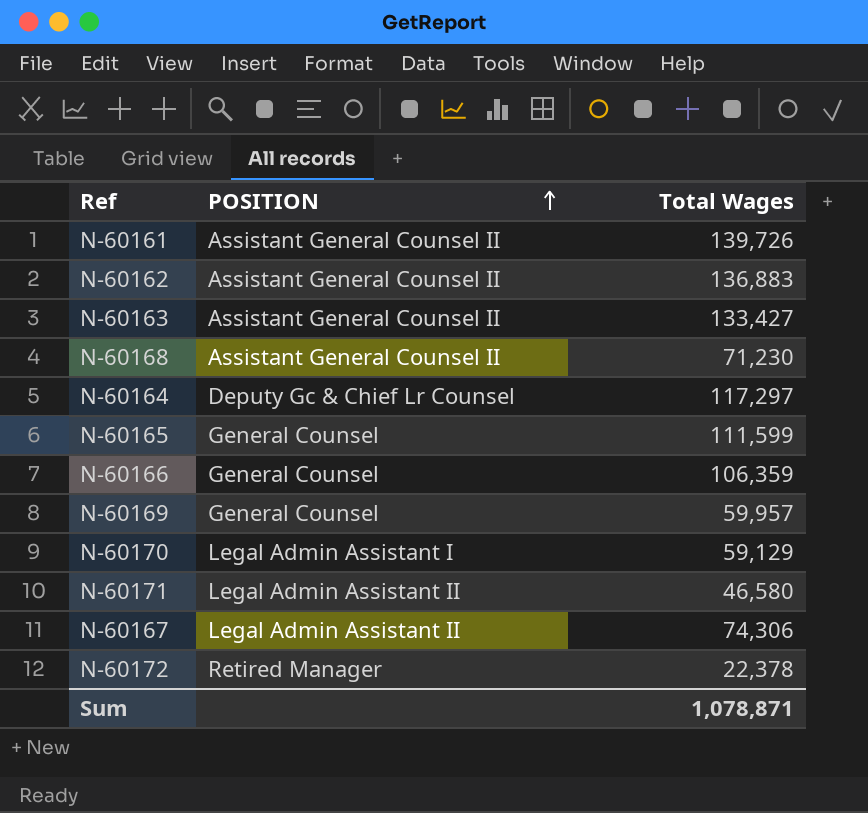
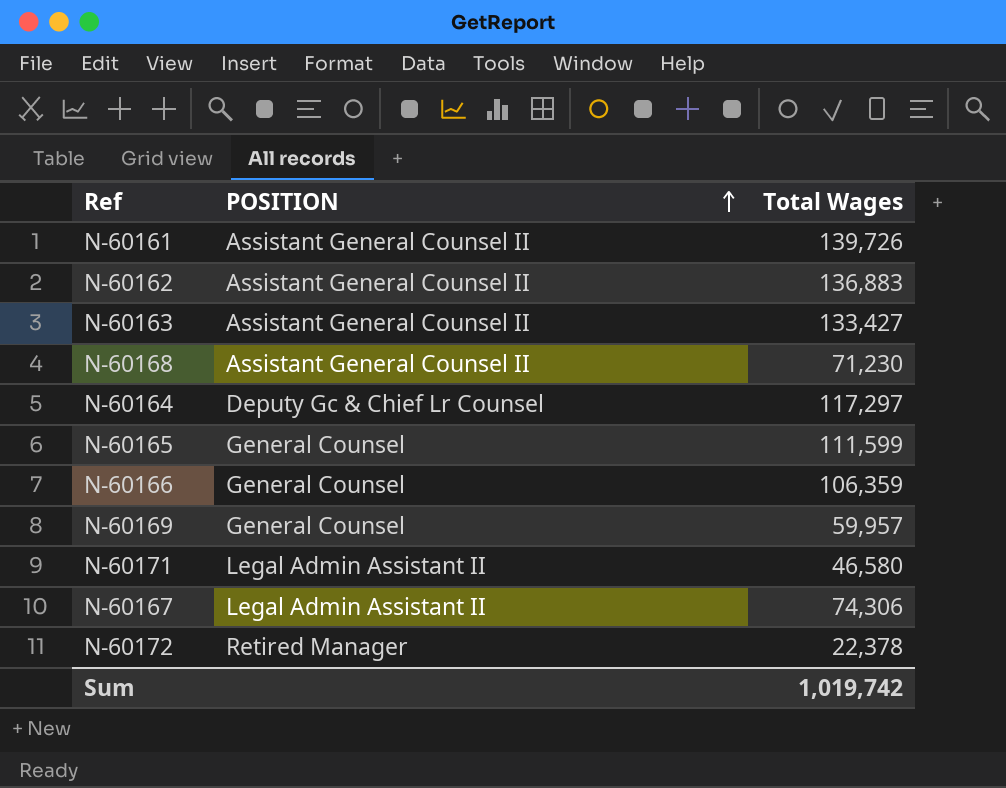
row N-60170: Legal Admin Assistant I | 59,129 -> none
Sum | Total Wages: 1,078,871 -> 1,019,742

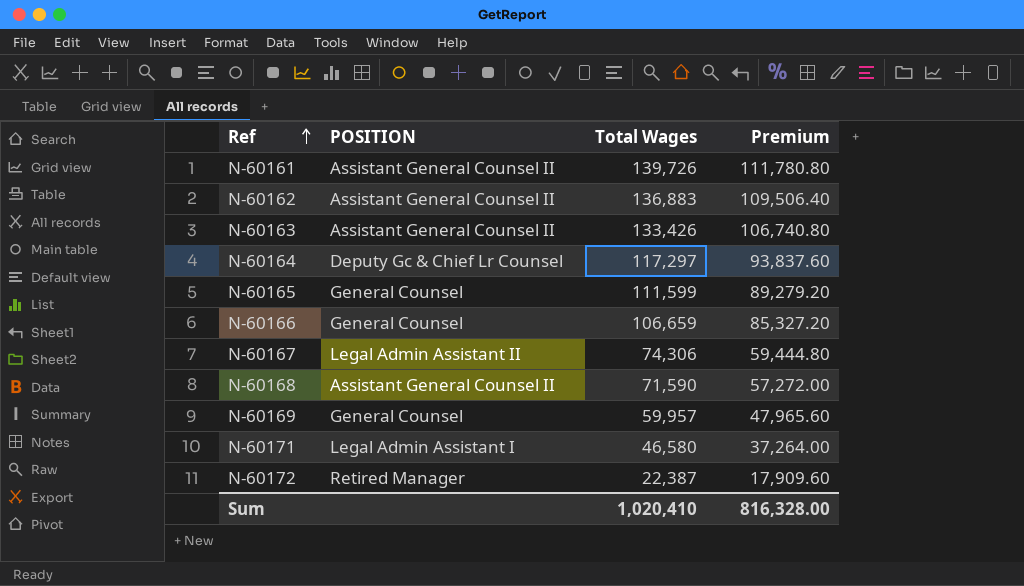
row order: POSITION ascending -> Ref ascending
column Premium | formula: none -> [Total Wages] * 0.8
N-60163 | Total Wages: 133,427 -> 133,426
N-60166 | Total Wages: 106,359 -> 106,659
N-60168 | Total Wages: 71,230 -> 71,590
N-60171 | POSITION: Legal Admin Assistant II -> Legal Admin Assistant I
N-60172 | Total Wages: 22,378 -> 22,387
Sum | Total Wages: 1,019,742 -> 1,020,410

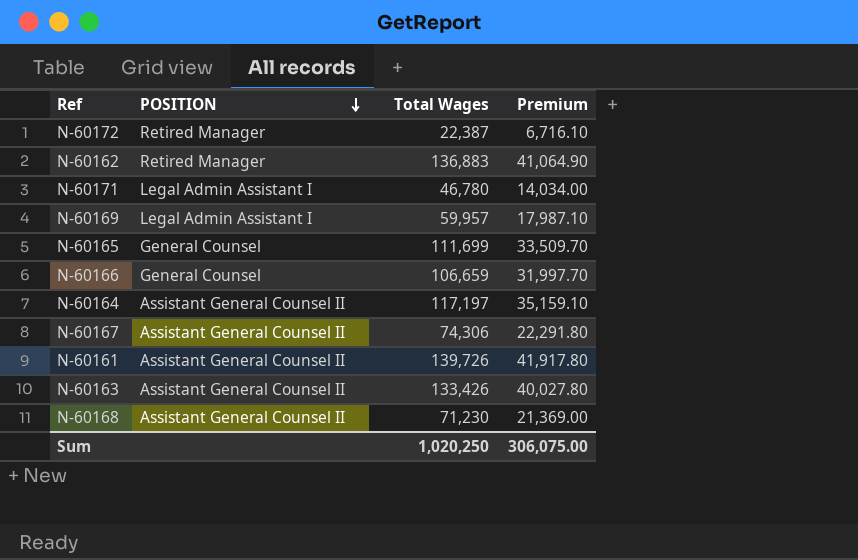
row order: Ref ascending -> POSITION descending
column Premium | formula: [Total Wages] * 0.8 -> [Total Wages] * 0.3
N-60162 | POSITION: Assistant General Counsel II -> Retired Manager
N-60171 | Total Wages: 46,580 -> 46,780
N-60169 | POSITION: General Counsel -> Legal Admin Assistant I
N-60165 | Total Wages: 111,599 -> 111,699
N-60164 | POSITION: Deputy Gc & Chief Lr Counsel -> Assistant General Counsel II
N-60164 | Total Wages: 117,297 -> 117,197
N-60167 | POSITION: Legal Admin Assistant II -> Assistant General Counsel II
N-60168 | Total Wages: 71,590 -> 71,230
Sum | Total Wages: 1,020,410 -> 1,020,250
Sum | Premium: 816,328.00 -> 306,075.00

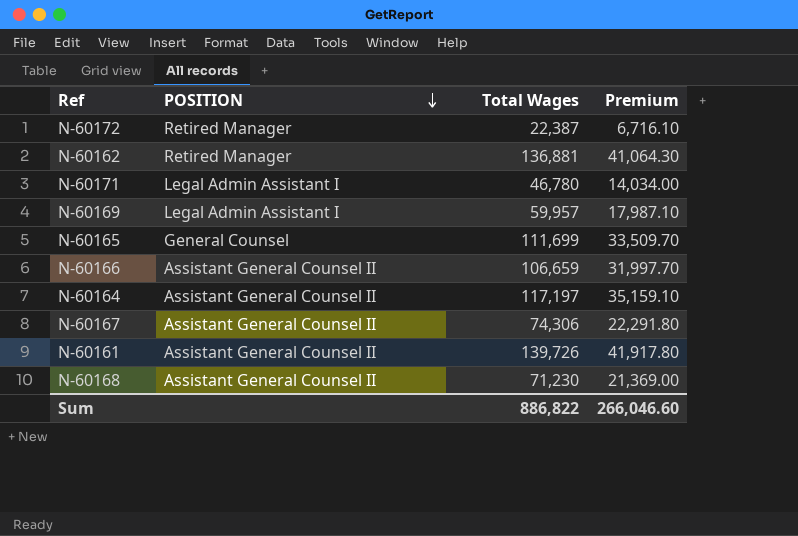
row N-60163: Assistant General Counsel II | 133,426 | 40,027.80 -> none
N-60162 | Total Wages: 136,883 -> 136,881
N-60162 | Premium: 41,064.90 -> 41,064.30
N-60166 | POSITION: General Counsel -> Assistant General Counsel II
Sum | Total Wages: 1,020,250 -> 886,822
Sum | Premium: 306,075.00 -> 266,046.60

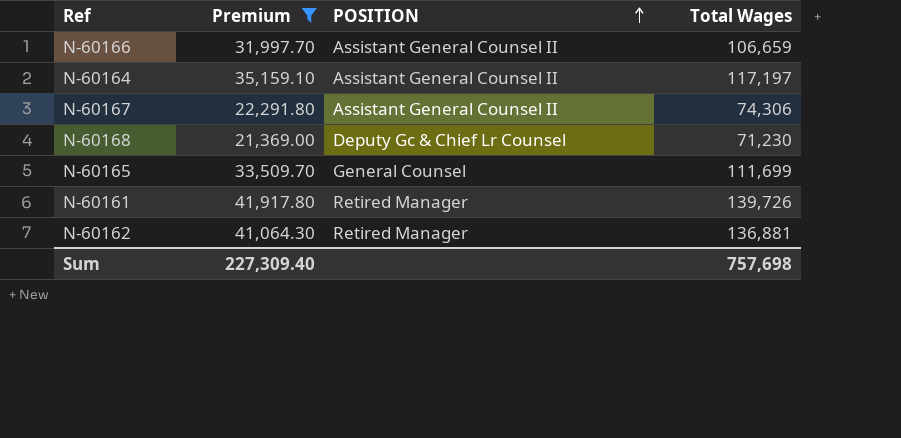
filter: none -> Premium >= 21,369.00
row order: POSITION descending -> POSITION ascending
column Premium | position: 4 -> 2
N-60168 | POSITION: Assistant General Counsel II -> Deputy Gc & Chief Lr Counsel
N-60161 | POSITION: Assistant General Counsel II -> Retired Manager
Sum | Premium: 266,046.60 -> 227,309.40
Sum | Total Wages: 886,822 -> 757,698

